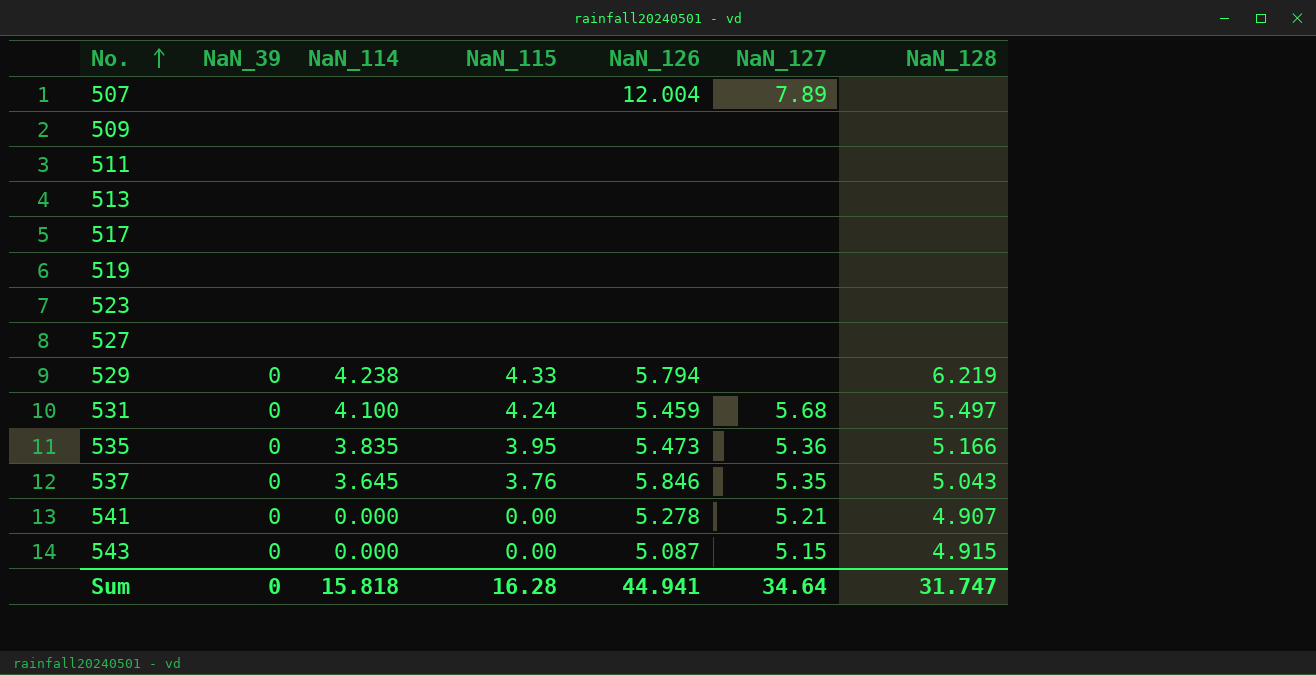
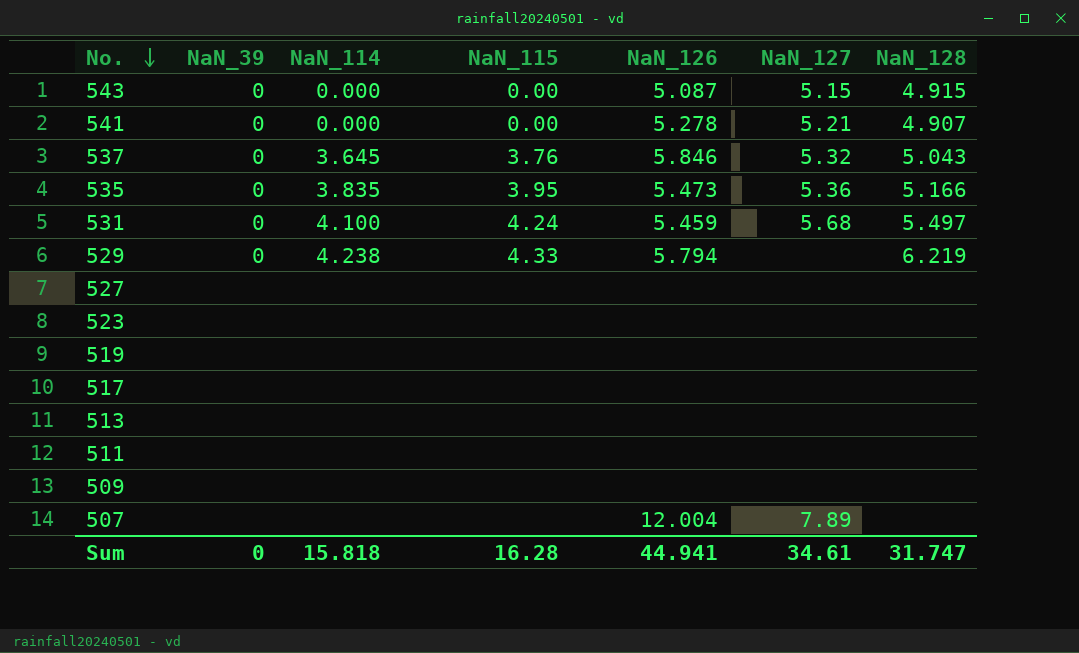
row order: No. ascending -> No. descending
537 | NaN_127: 5.35 -> 5.32
Sum | NaN_127: 34.64 -> 34.61

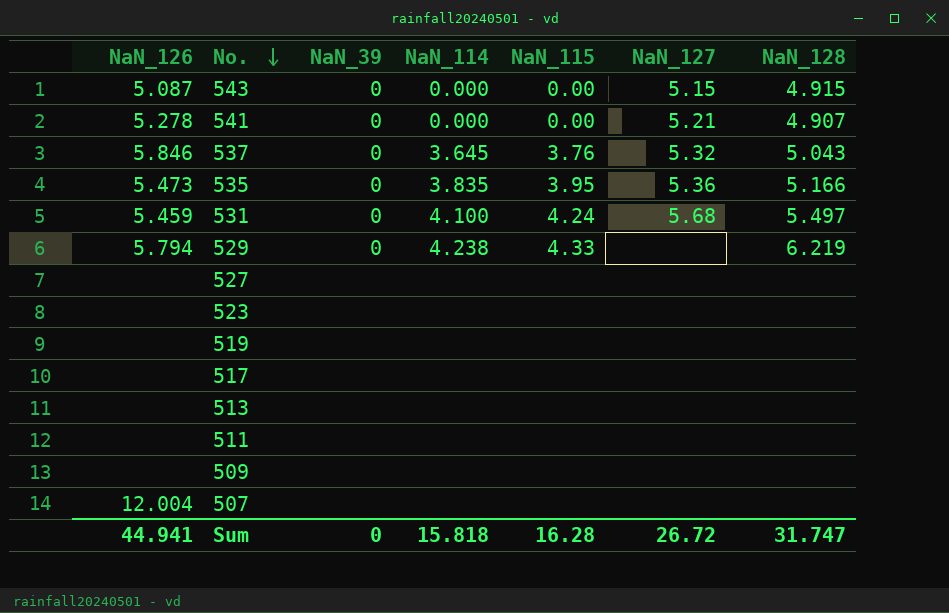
column NaN_126 | position: 5 -> 1
507 | NaN_127: 7.89 -> none
Sum | NaN_127: 34.61 -> 26.72

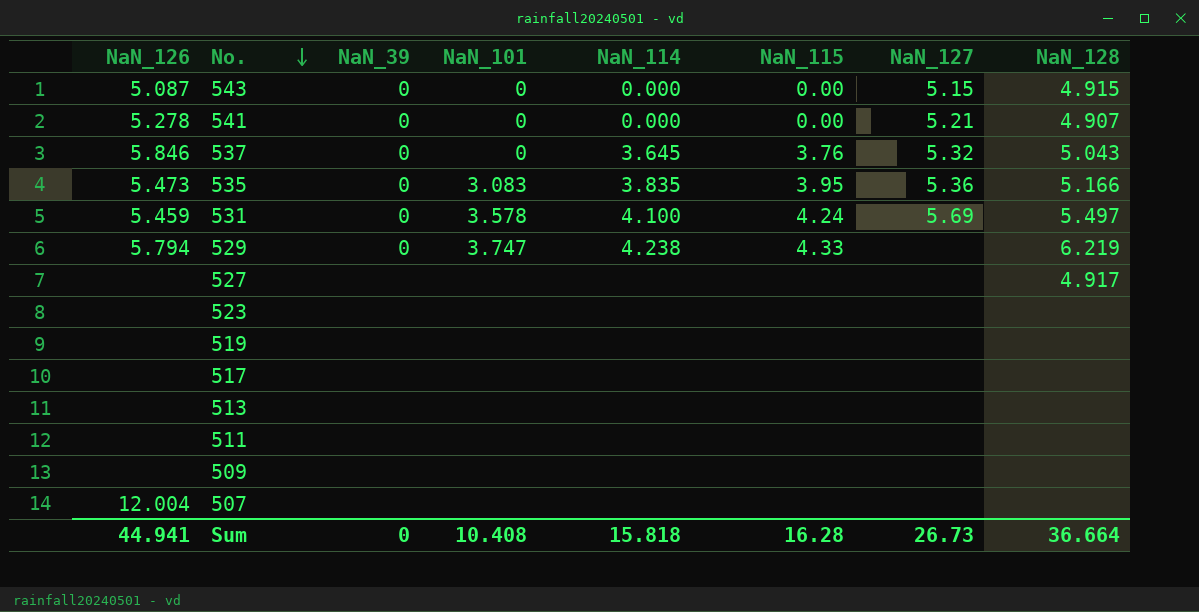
column NaN_101 | position: none -> 4
531 | NaN_127: 5.68 -> 5.69
527 | NaN_128: none -> 4.917
Sum | NaN_127: 26.72 -> 26.73
Sum | NaN_128: 31.747 -> 36.664

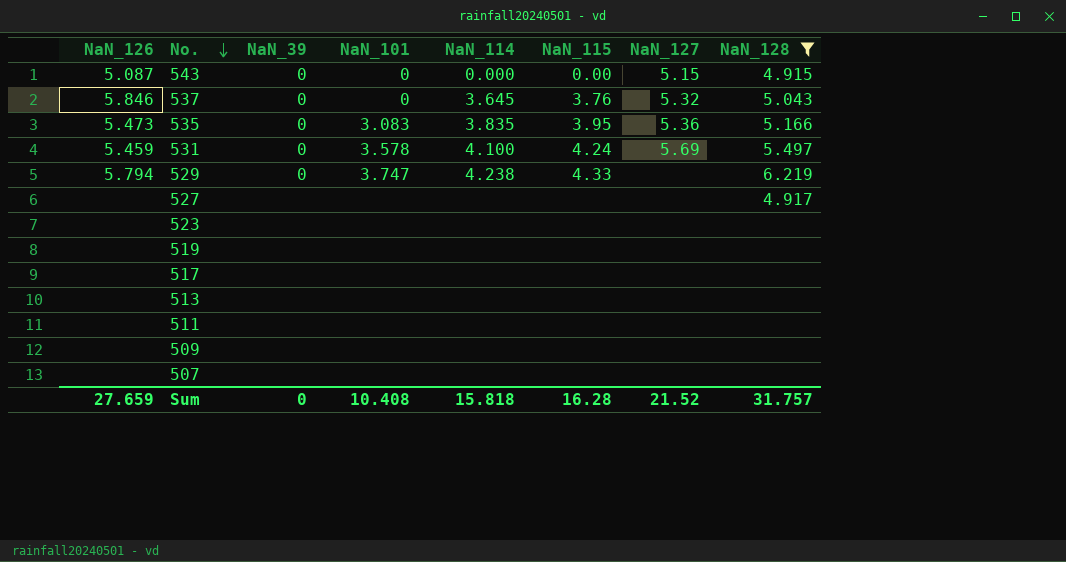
filter: none -> NaN_128 != 4.907
507 | NaN_126: 12.004 -> none
Sum | NaN_126: 44.941 -> 27.659
Sum | NaN_127: 26.73 -> 21.52
Sum | NaN_128: 36.664 -> 31.757

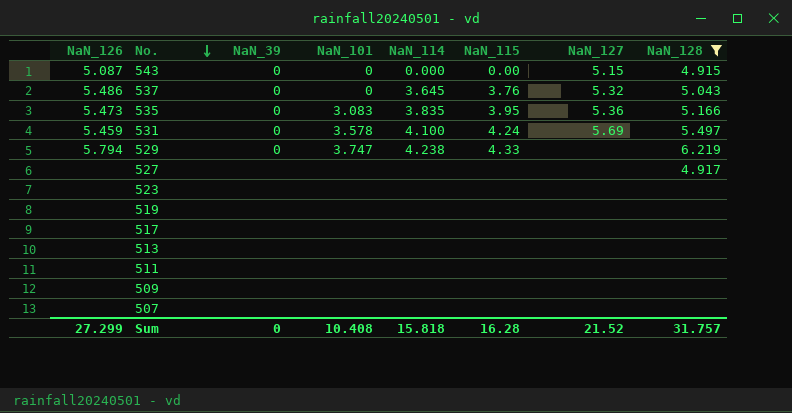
537 | NaN_126: 5.846 -> 5.486
Sum | NaN_126: 27.659 -> 27.299

